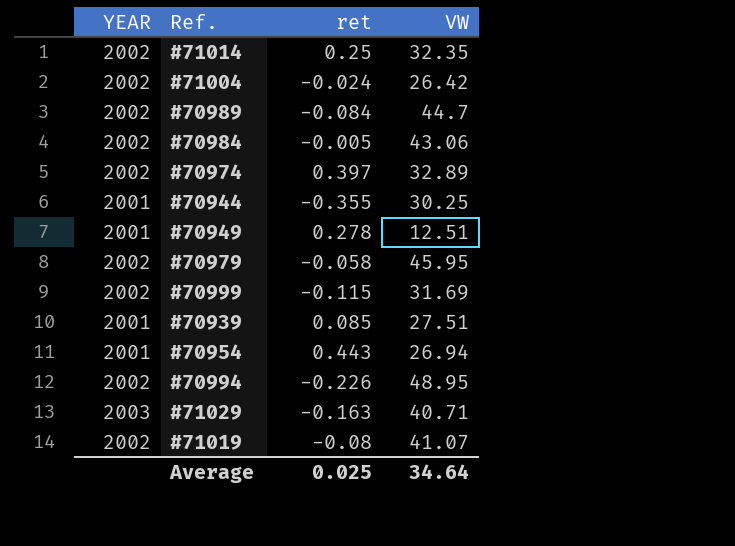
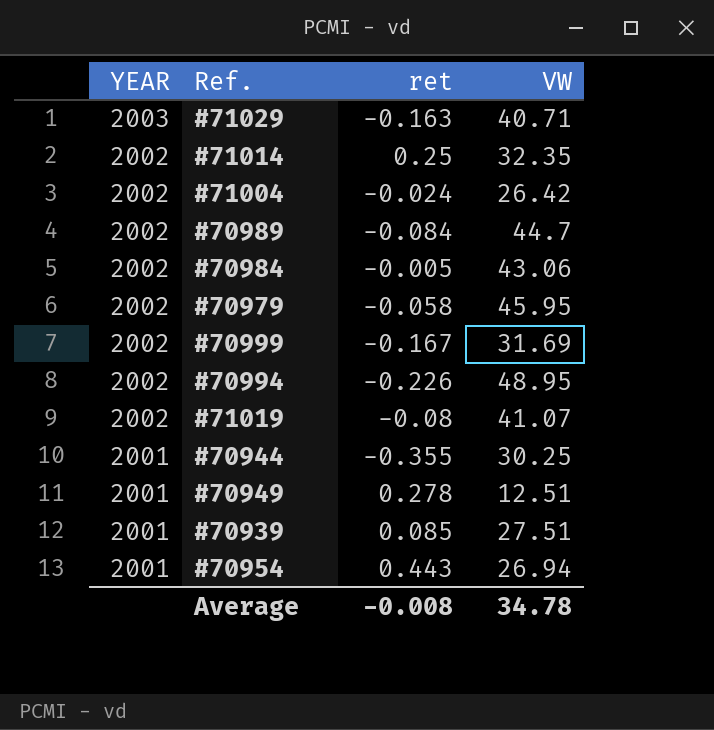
row order: none -> YEAR descending
row #70974: 2002 | 0.397 | 32.89 -> none
#70999 | ret: -0.115 -> -0.167
Average | ret: 0.025 -> -0.008
Average | VW: 34.64 -> 34.78

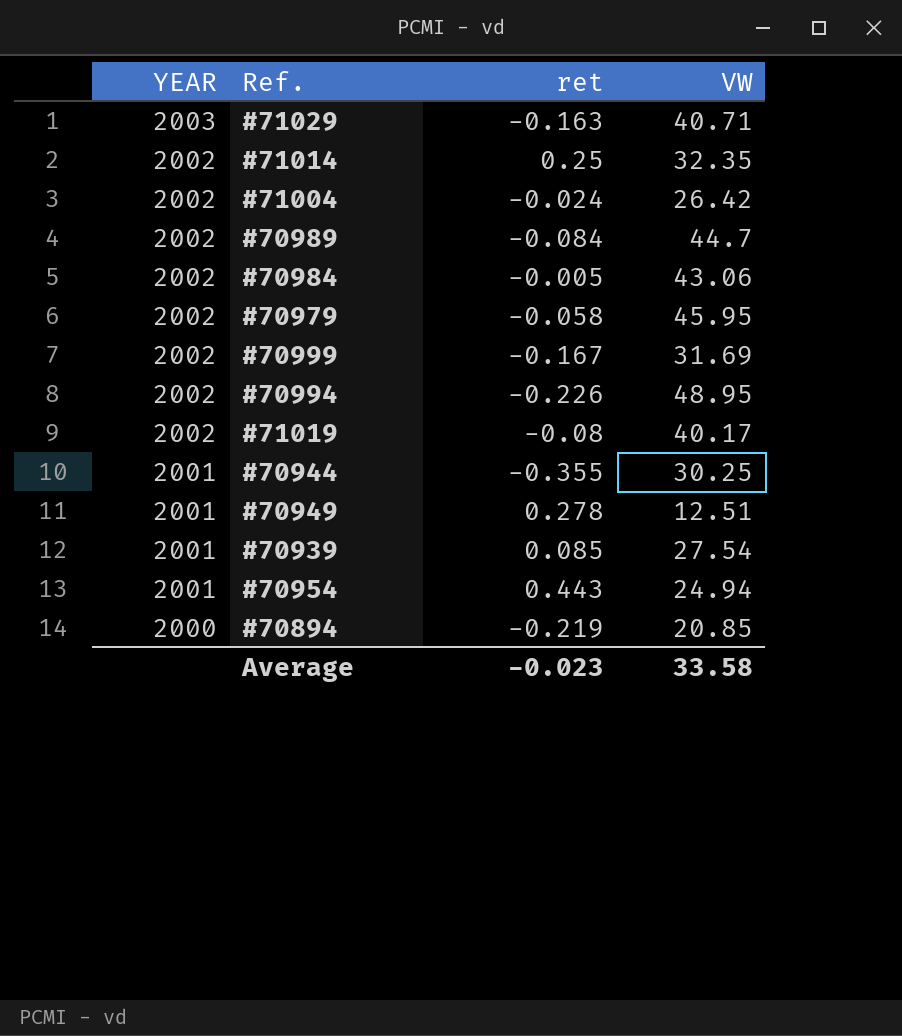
#71019 | VW: 41.07 -> 40.17
#70939 | VW: 27.51 -> 27.54
#70954 | VW: 26.94 -> 24.94
row #70894: none -> 2000 | -0.219 | 20.85
Average | ret: -0.008 -> -0.023
Average | VW: 34.78 -> 33.58

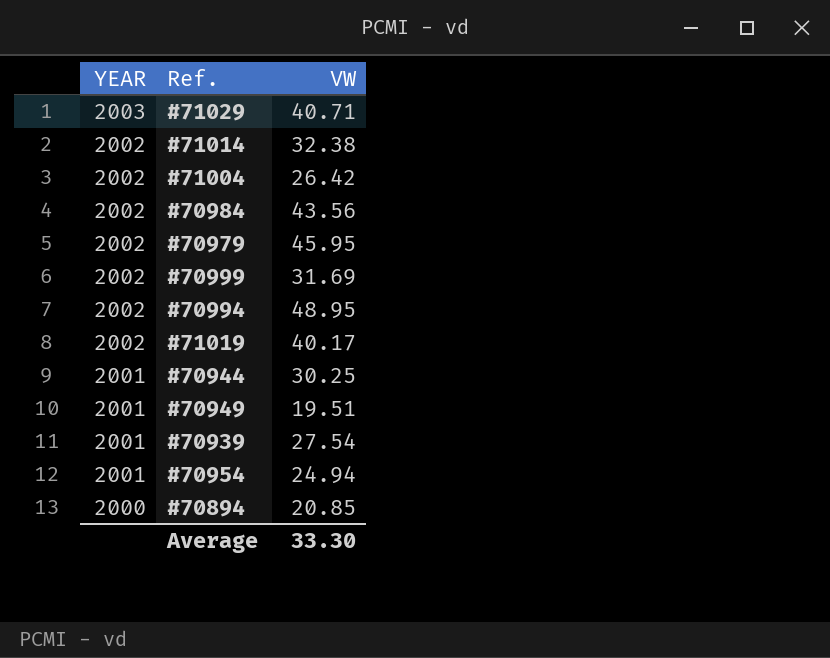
column ret | position: 3 -> none
row #70989: 2002 | -0.084 | 44.7 -> none
#71014 | VW: 32.35 -> 32.38
#70984 | VW: 43.06 -> 43.56
#70949 | VW: 12.51 -> 19.51
Average | VW: 33.58 -> 33.30

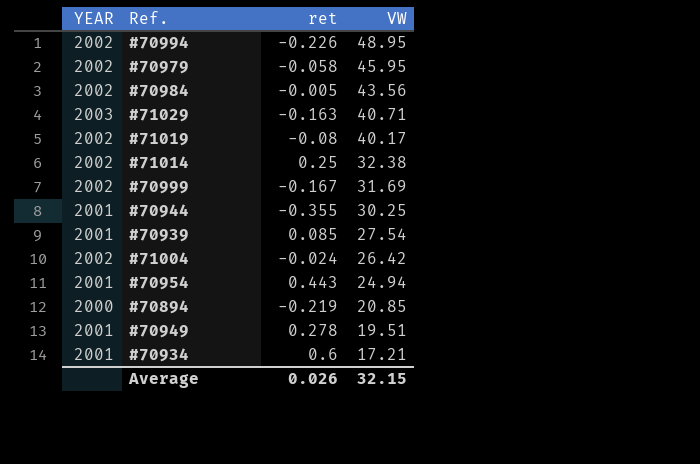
row order: YEAR descending -> VW descending
column ret | position: none -> 3
row #70934: none -> 2001 | 0.6 | 17.21
Average | VW: 33.30 -> 32.15

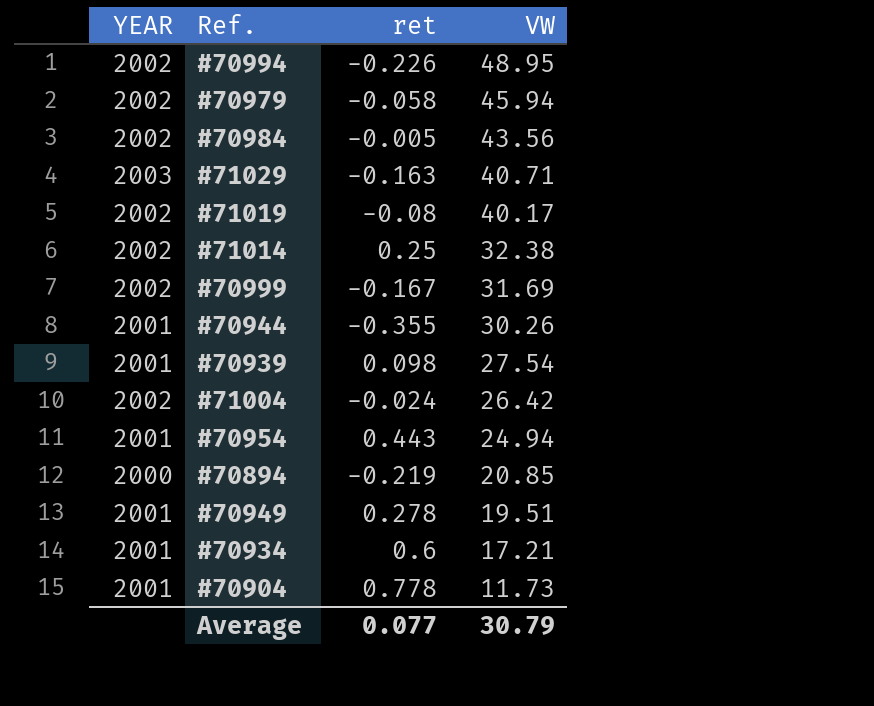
#70979 | VW: 45.95 -> 45.94
#70944 | VW: 30.25 -> 30.26
#70939 | ret: 0.085 -> 0.098
row #70904: none -> 2001 | 0.778 | 11.73
Average | ret: 0.026 -> 0.077
Average | VW: 32.15 -> 30.79

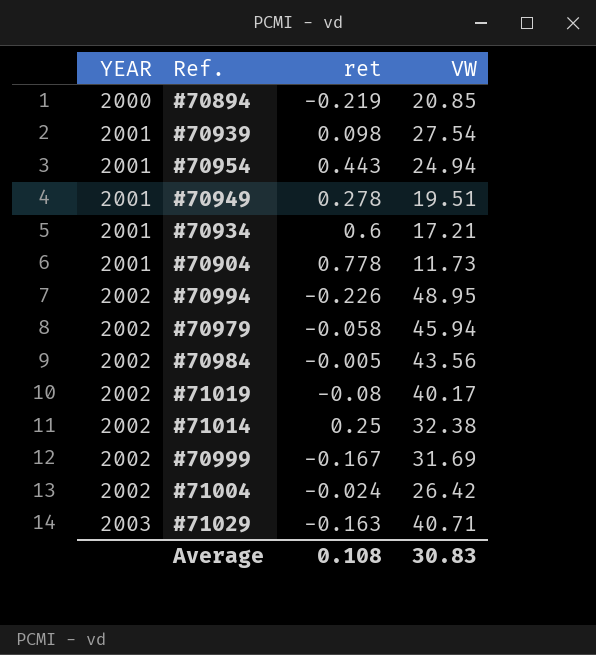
row order: VW descending -> YEAR ascending
row #70944: 2001 | -0.355 | 30.26 -> none
Average | ret: 0.077 -> 0.108
Average | VW: 30.79 -> 30.83

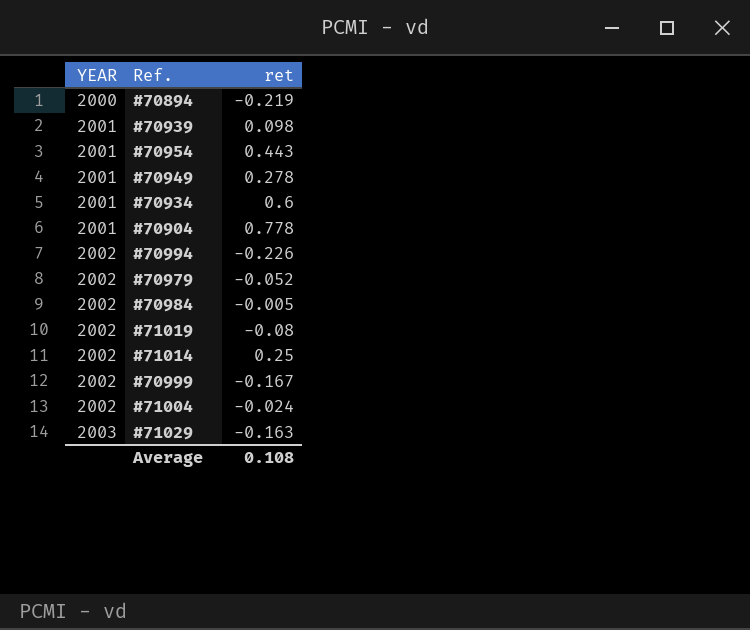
column VW | position: 4 -> none
#70979 | ret: -0.058 -> -0.052

